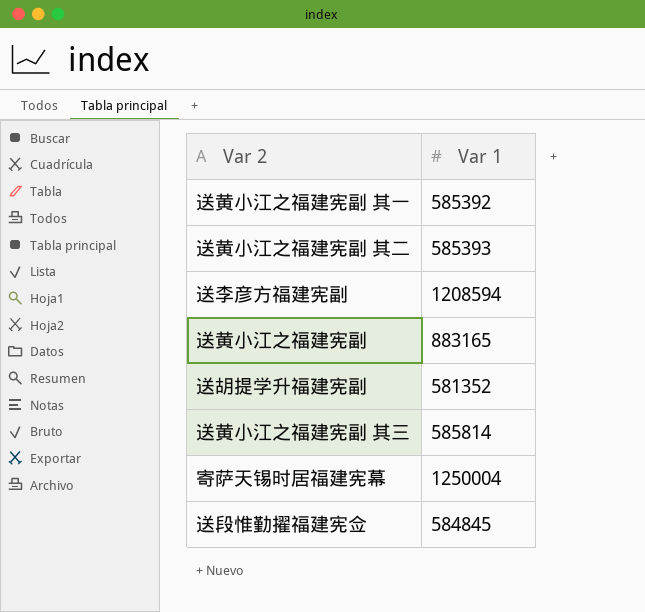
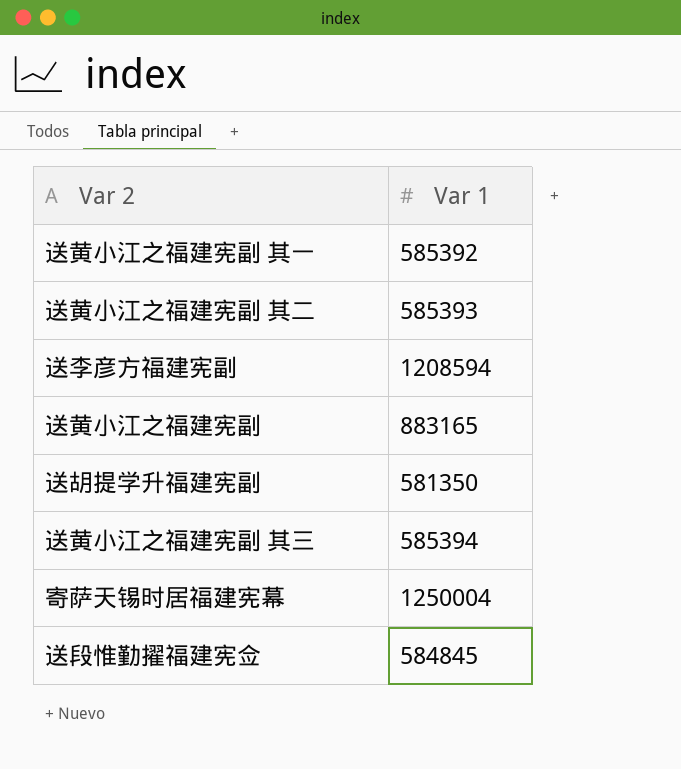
送胡提学升福建宪副 | Var 1: 581352 -> 581350
送黄小江之福建宪副 其三 | Var 1: 585814 -> 585394

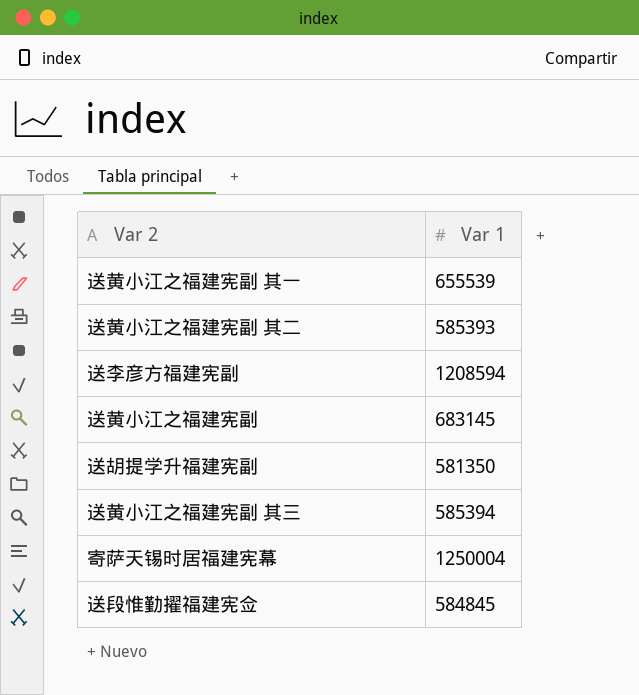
送黄小江之福建宪副 其一 | Var 1: 585392 -> 655539
送黄小江之福建宪副 | Var 1: 883165 -> 683145

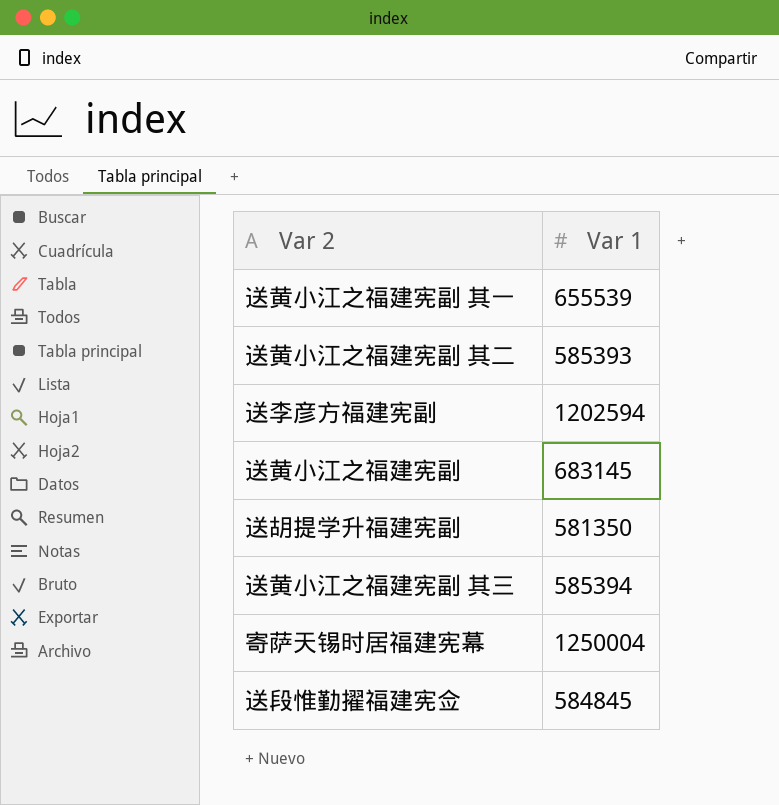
送李彦方福建宪副 | Var 1: 1208594 -> 1202594

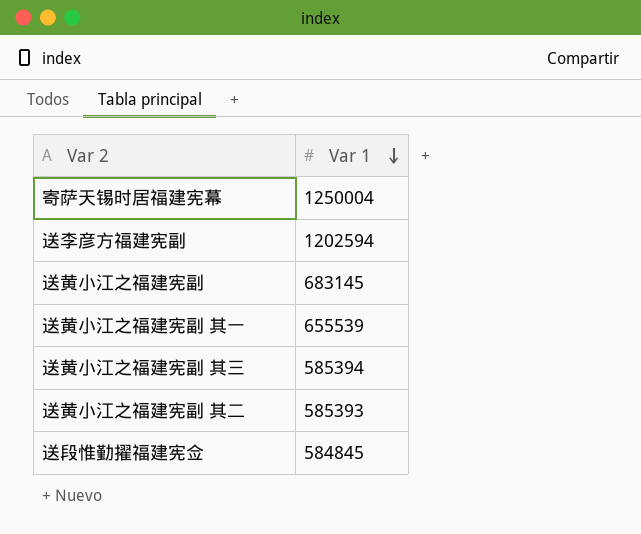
row order: none -> Var 1 descending
row 送胡提学升福建宪副: 581350 -> none

